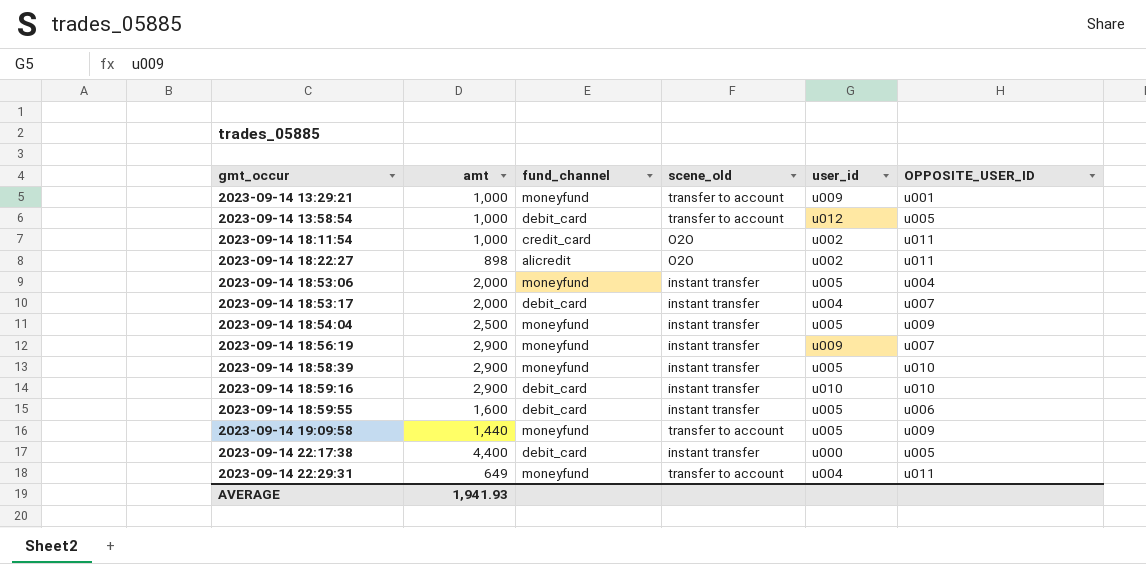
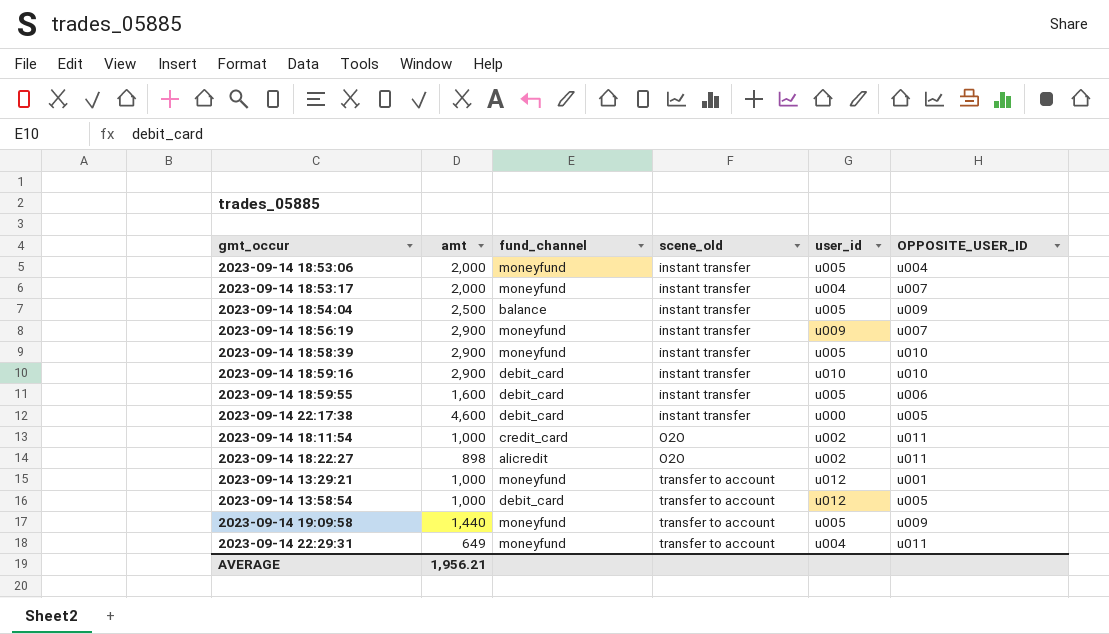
row order: gmt_occur ascending -> scene_old ascending
2023-09-14 18:53:17 | fund_channel: debit_card -> moneyfund
2023-09-14 18:54:04 | fund_channel: moneyfund -> balance
2023-09-14 22:17:38 | amt: 4,400 -> 4,600
2023-09-14 13:29:21 | user_id: u009 -> u012
AVERAGE | amt: 1,941.93 -> 1,956.21

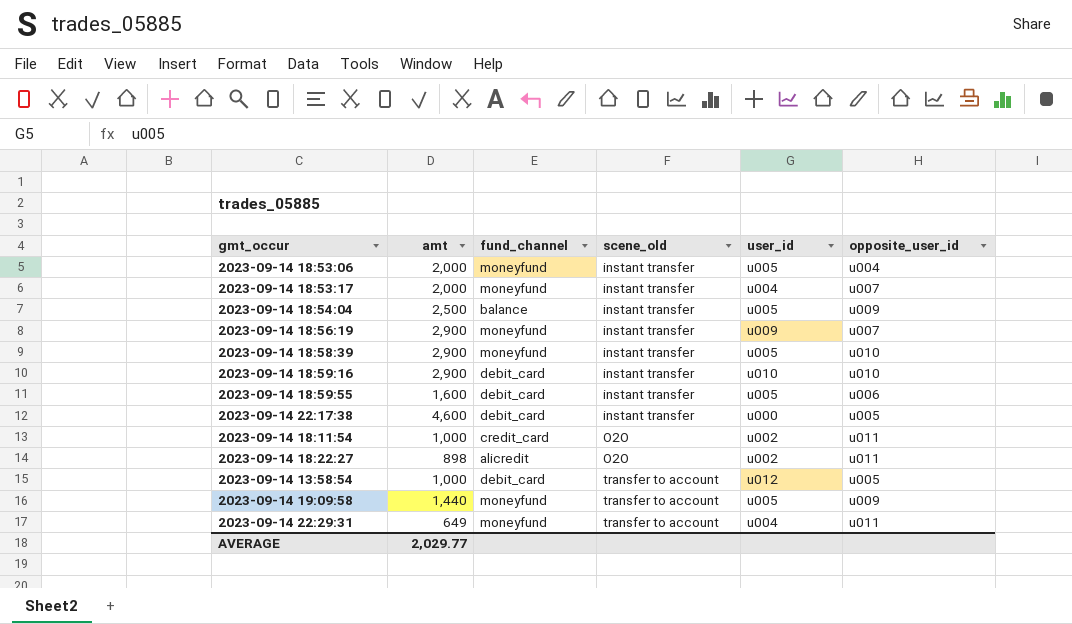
column name: OPPOSITE_USER_ID -> opposite_user_id
row 2023-09-14 13:29:21: 1,000 | moneyfund | transfer to account | u012 | u001 -> none
AVERAGE | amt: 1,956.21 -> 2,029.77

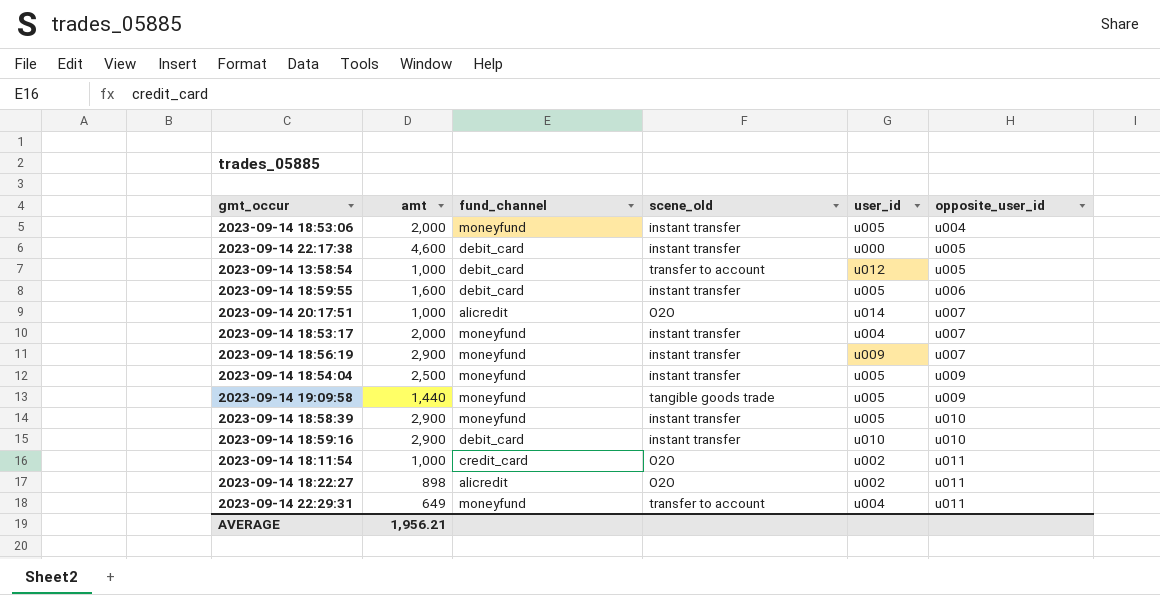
row order: scene_old ascending -> opposite_user_id ascending
row 2023-09-14 20:17:51: none -> 1,000 | alicredit | O2O | u014 | u007
2023-09-14 18:54:04 | fund_channel: balance -> moneyfund
2023-09-14 19:09:58 | scene_old: transfer to account -> tangible goods trade
AVERAGE | amt: 2,029.77 -> 1,956.21

